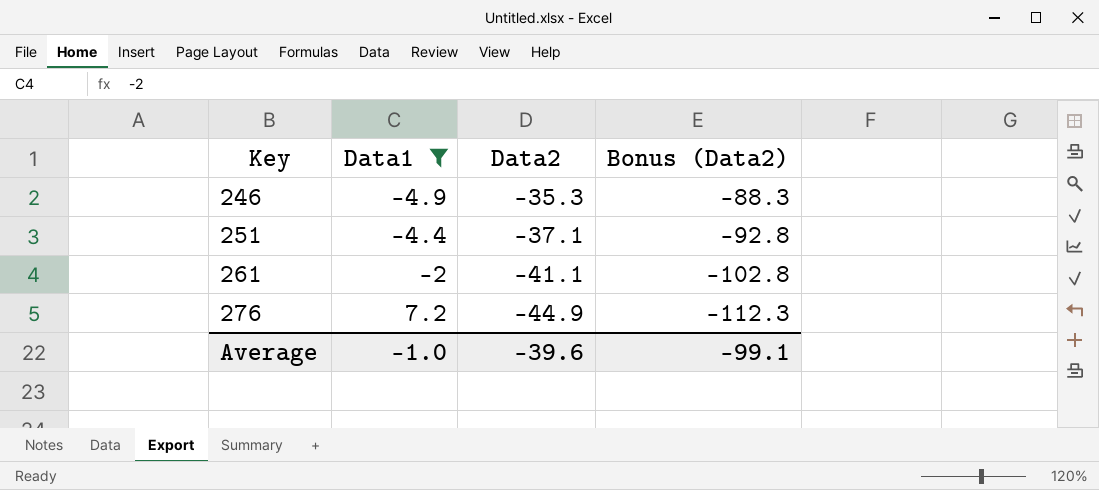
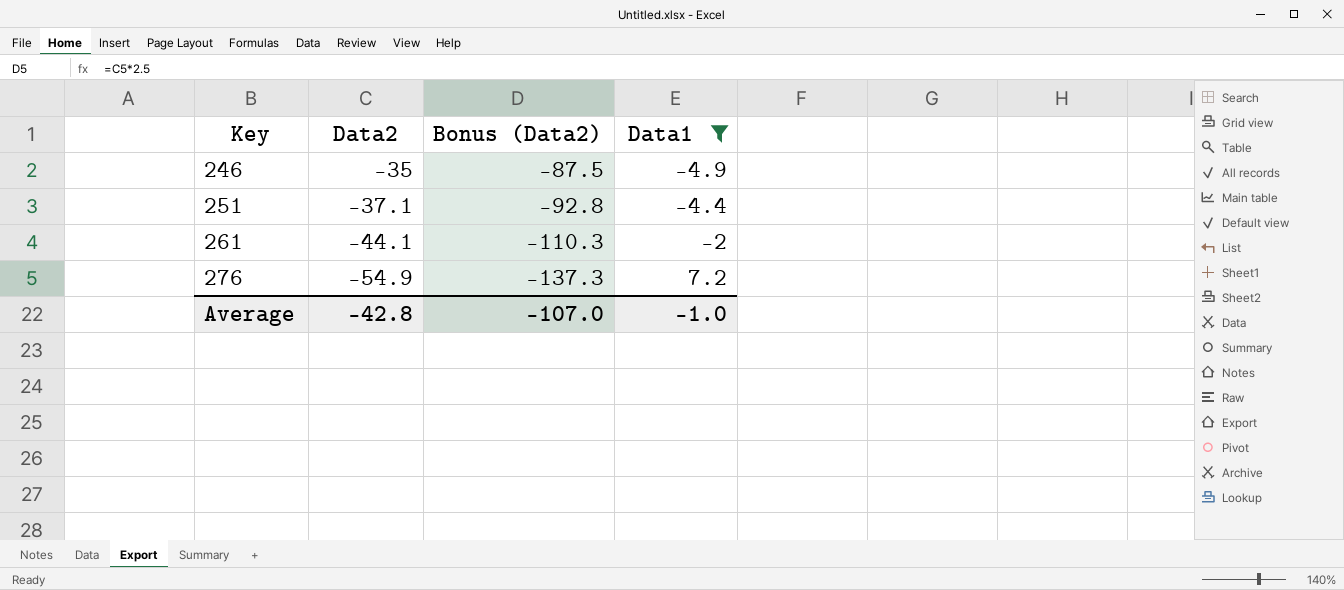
column Data1 | position: 2 -> 4
246 | Data2: -35.3 -> -35
246 | Bonus (Data2): -88.3 -> -87.5
261 | Data2: -41.1 -> -44.1
261 | Bonus (Data2): -102.8 -> -110.3
276 | Data2: -44.9 -> -54.9
276 | Bonus (Data2): -112.3 -> -137.3
Average | Data2: -39.6 -> -42.8
Average | Bonus (Data2): -99.1 -> -107.0

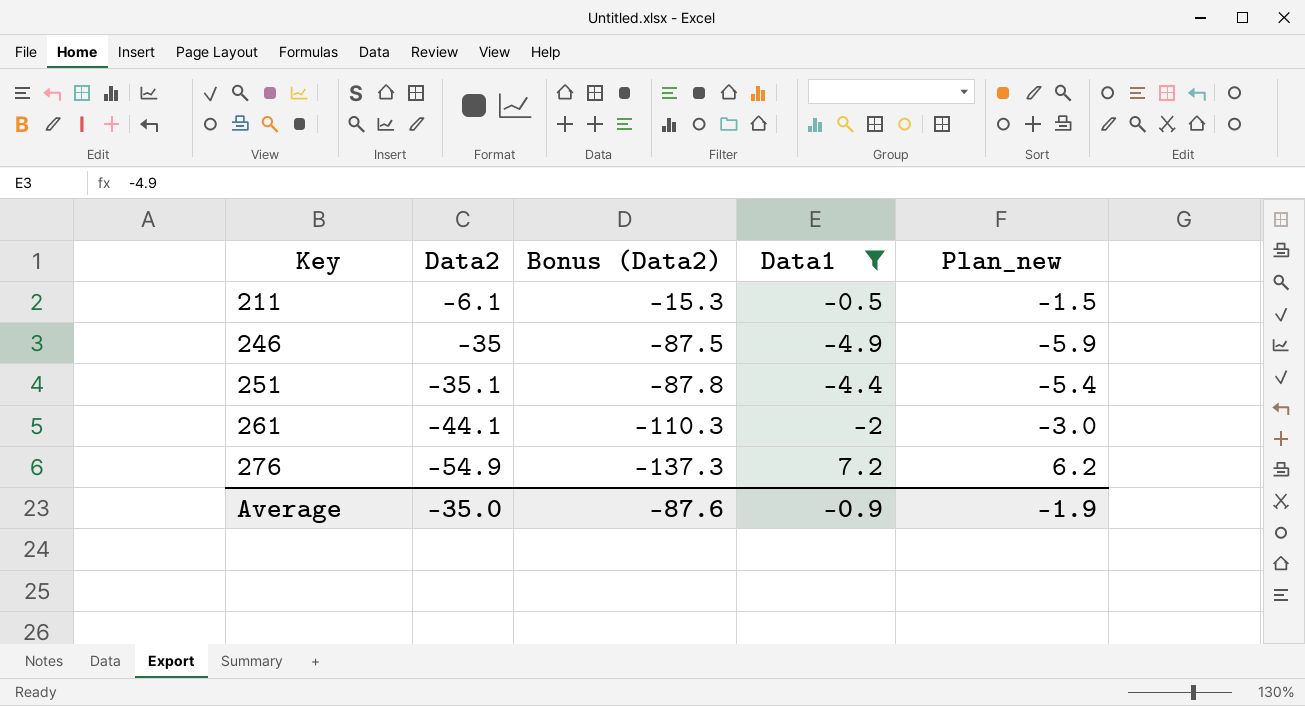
column Plan_new | formula: none -> [Data1] - 1
row 211: none -> -6.1 | -15.3 | -0.5 | -1.5
251 | Data2: -37.1 -> -35.1
251 | Bonus (Data2): -92.8 -> -87.8
Average | Data2: -42.8 -> -35.0
Average | Bonus (Data2): -107.0 -> -87.6
Average | Data1: -1.0 -> -0.9

